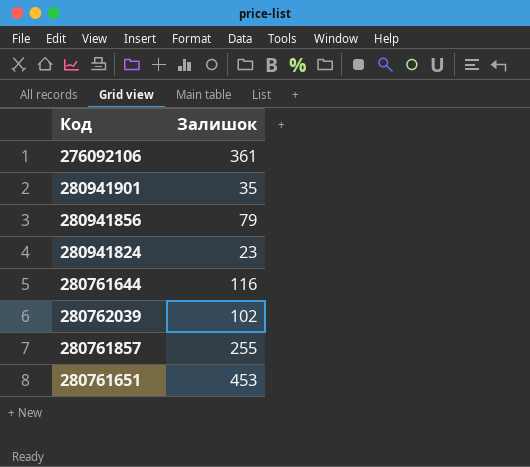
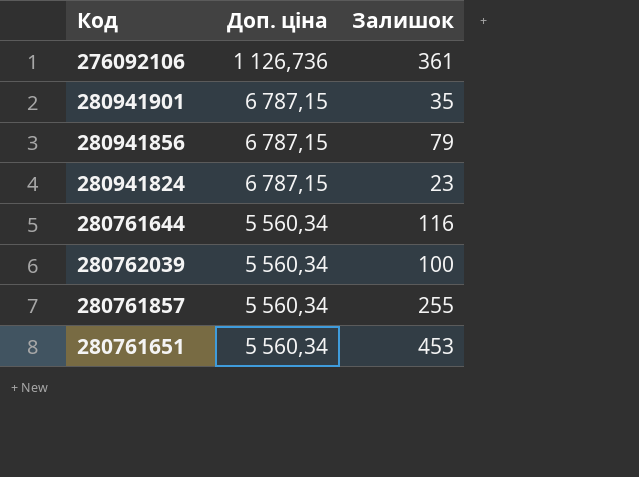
column Доп. ціна | position: none -> 2
280762039 | Залишок: 102 -> 100

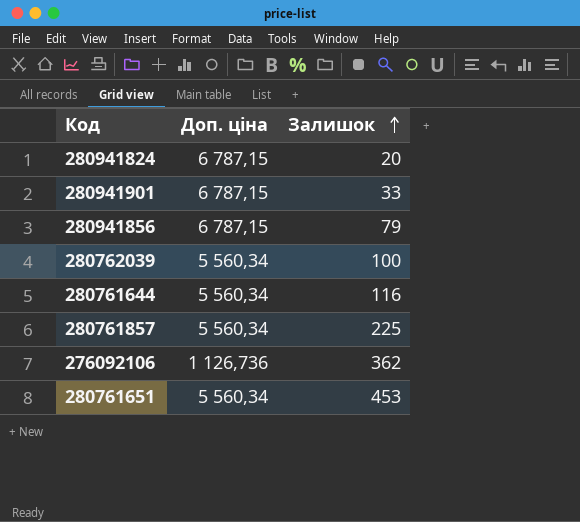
row order: none -> Залишок ascending
280941824 | Залишок: 23 -> 20
280941901 | Залишок: 35 -> 33
280761857 | Залишок: 255 -> 225
276092106 | Залишок: 361 -> 362

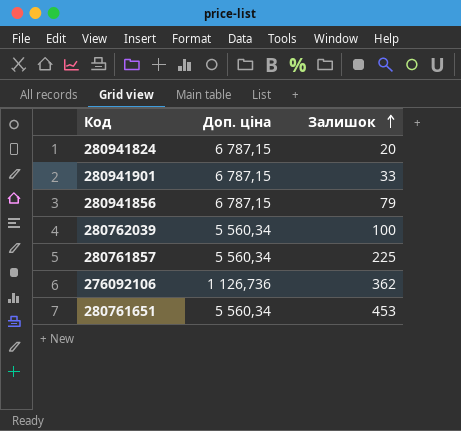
row 280761644: 5 560,34 | 116 -> none

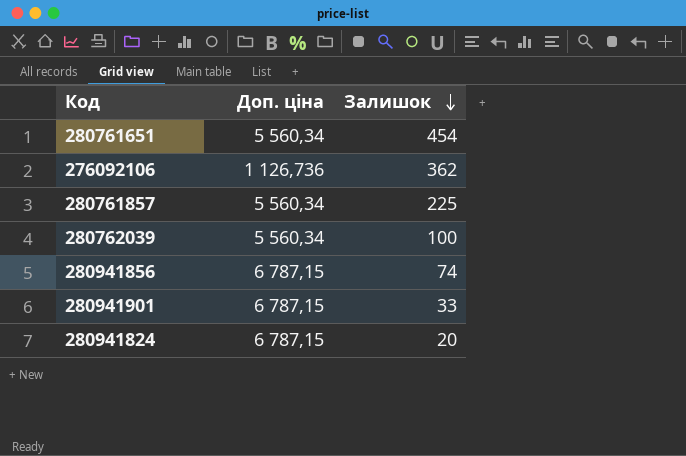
row order: Залишок ascending -> Залишок descending
280761651 | Залишок: 453 -> 454
280941856 | Залишок: 79 -> 74

